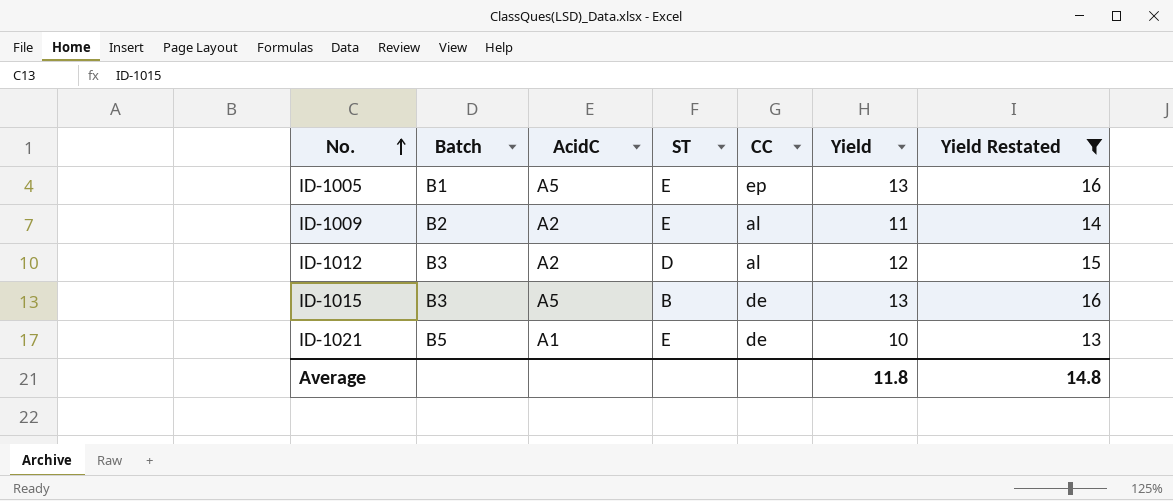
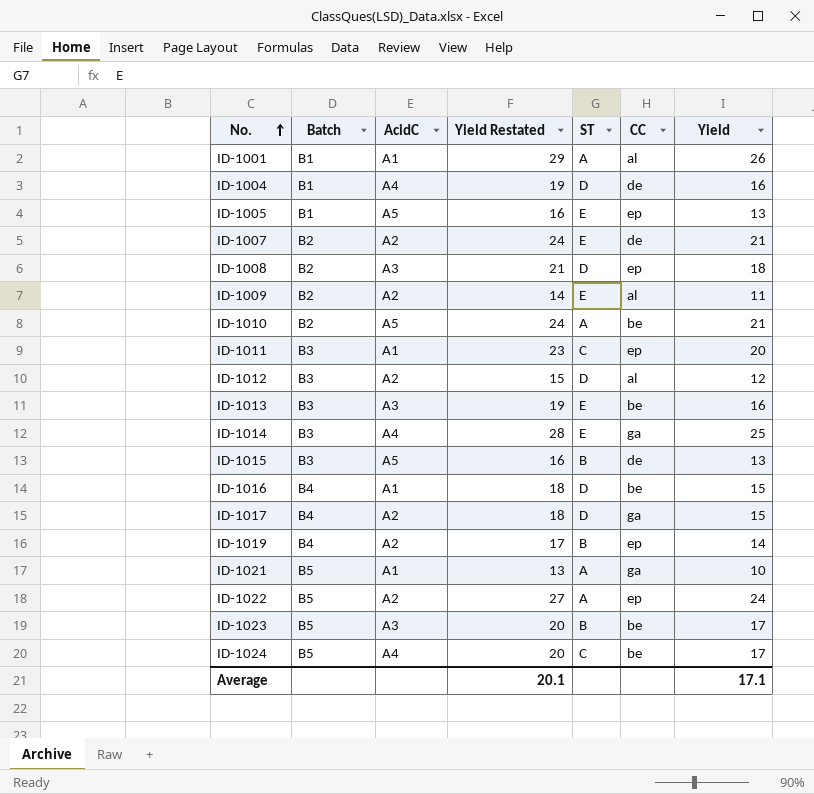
filter: Yield Restated <= 16 -> none
column Yield Restated | position: 7 -> 4
ID-1021 | ST: E -> A
ID-1021 | CC: de -> ga
Average | Yield Restated: 14.8 -> 20.1
Average | Yield: 11.8 -> 17.1

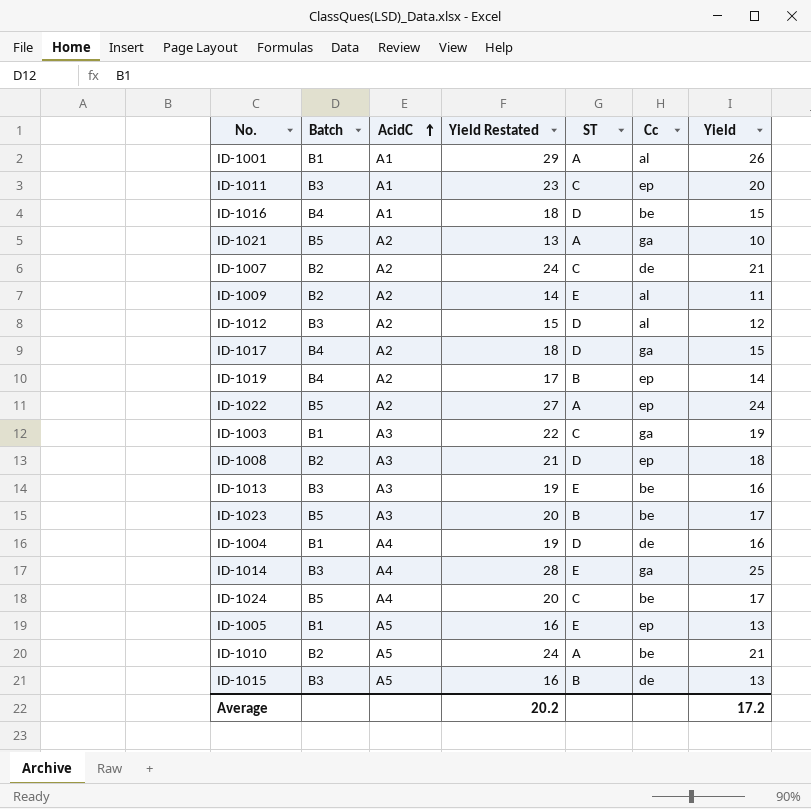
row order: No. ascending -> AcidC ascending
column name: CC -> Cc
ID-1021 | AcidC: A1 -> A2
ID-1007 | ST: E -> C
row ID-1003: none -> B1 | A3 | 22 | C | ga | 19
Average | Yield Restated: 20.1 -> 20.2
Average | Yield: 17.1 -> 17.2

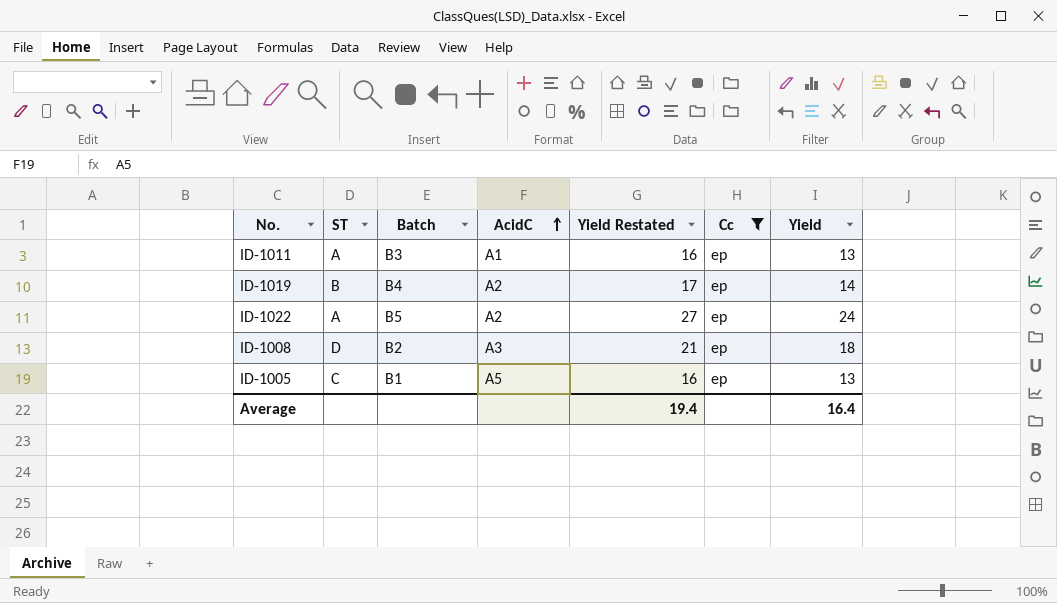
filter: none -> Cc = ep
column ST | position: 5 -> 2
ID-1011 | ST: C -> A
ID-1011 | Yield Restated: 23 -> 16
ID-1011 | Yield: 20 -> 13
ID-1005 | ST: E -> C
Average | Yield Restated: 20.2 -> 19.4
Average | Yield: 17.2 -> 16.4

